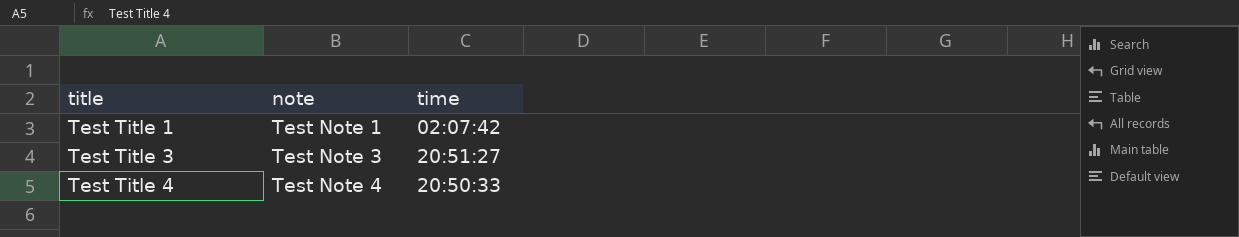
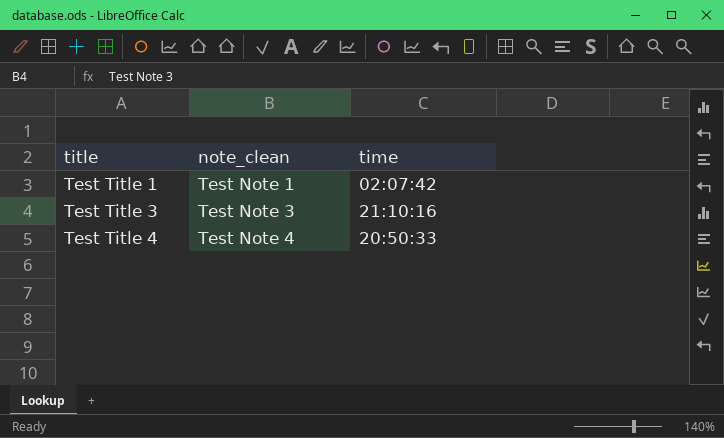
column name: note -> note_clean
Test Title 3 | time: 20:51:27 -> 21:10:16

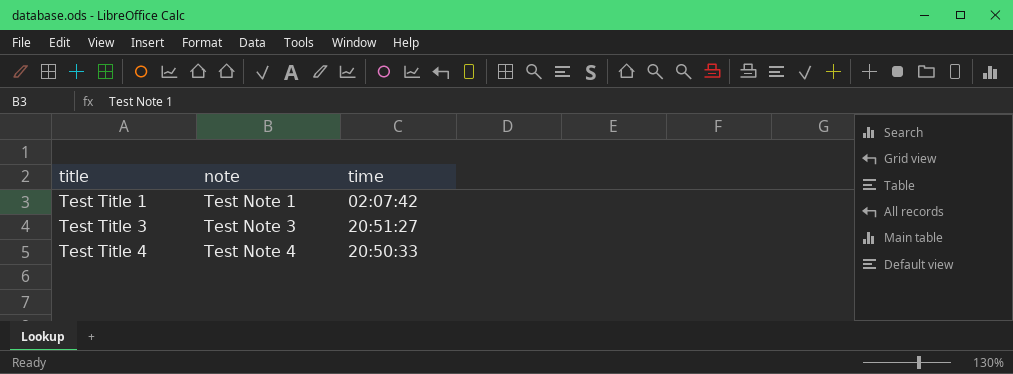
column name: note_clean -> note
Test Title 3 | time: 21:10:16 -> 20:51:27

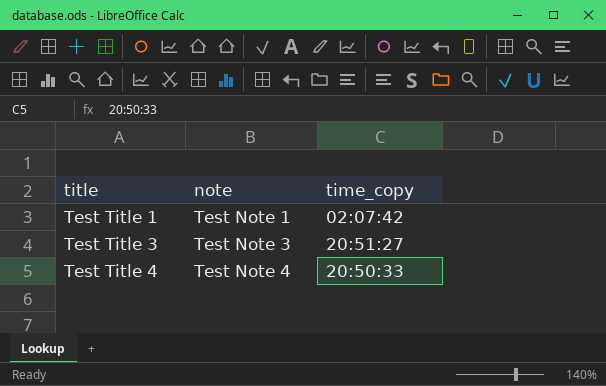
column name: time -> time_copy

